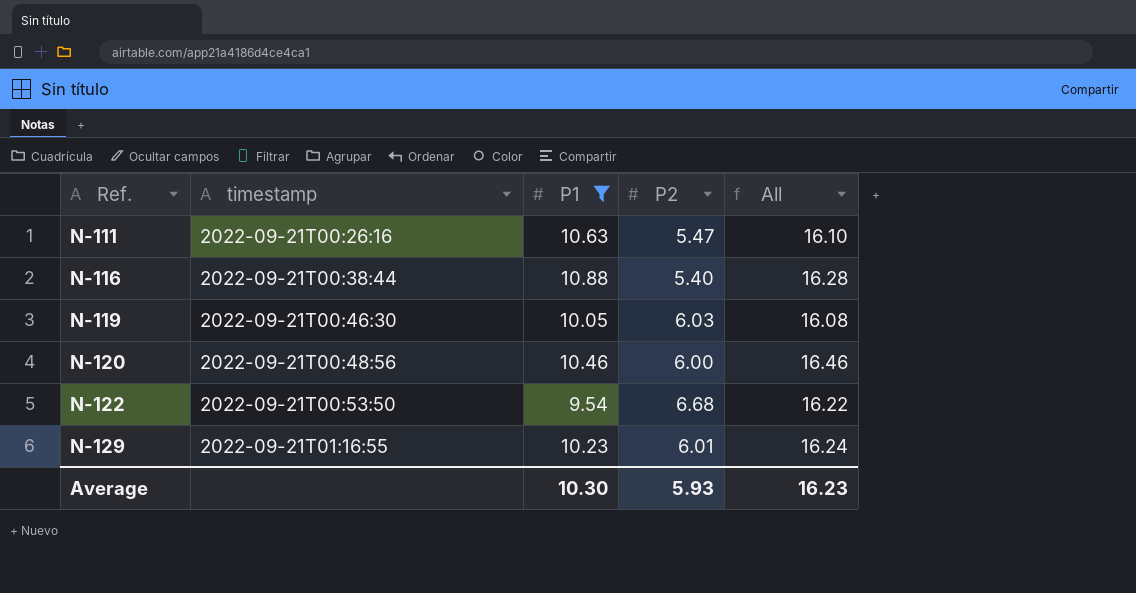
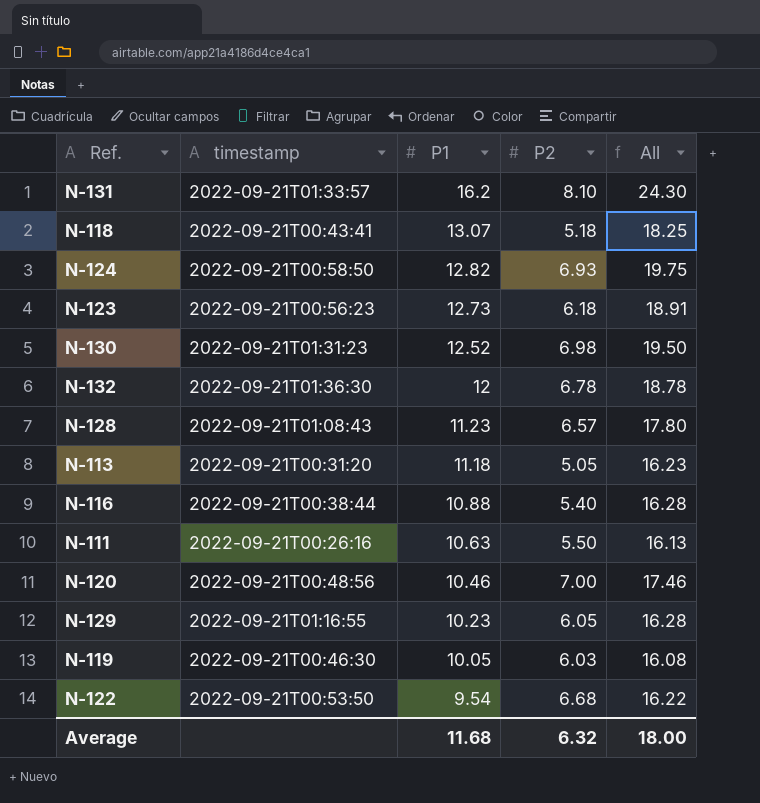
filter: P1 <= 10.88 -> none
row order: Ref. ascending -> P1 descending
N-111 | P2: 5.47 -> 5.50
N-111 | All: 16.10 -> 16.13
N-120 | P2: 6.00 -> 7.00
N-120 | All: 16.46 -> 17.46
N-129 | P2: 6.01 -> 6.05
N-129 | All: 16.24 -> 16.28
Average | P1: 10.30 -> 11.68
Average | P2: 5.93 -> 6.32
Average | All: 16.23 -> 18.00

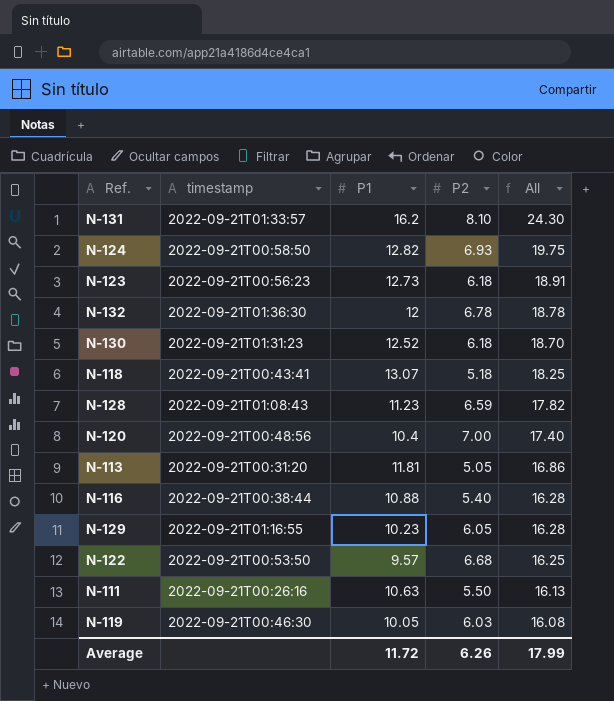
row order: P1 descending -> All descending
N-130 | P2: 6.98 -> 6.18
N-130 | All: 19.50 -> 18.70
N-128 | P2: 6.57 -> 6.59
N-128 | All: 17.80 -> 17.82
N-120 | P1: 10.46 -> 10.4
N-120 | All: 17.46 -> 17.40
N-113 | P1: 11.18 -> 11.81
N-113 | All: 16.23 -> 16.86
N-122 | P1: 9.54 -> 9.57
N-122 | All: 16.22 -> 16.25
Average | P1: 11.68 -> 11.72
Average | P2: 6.32 -> 6.26
Average | All: 18.00 -> 17.99

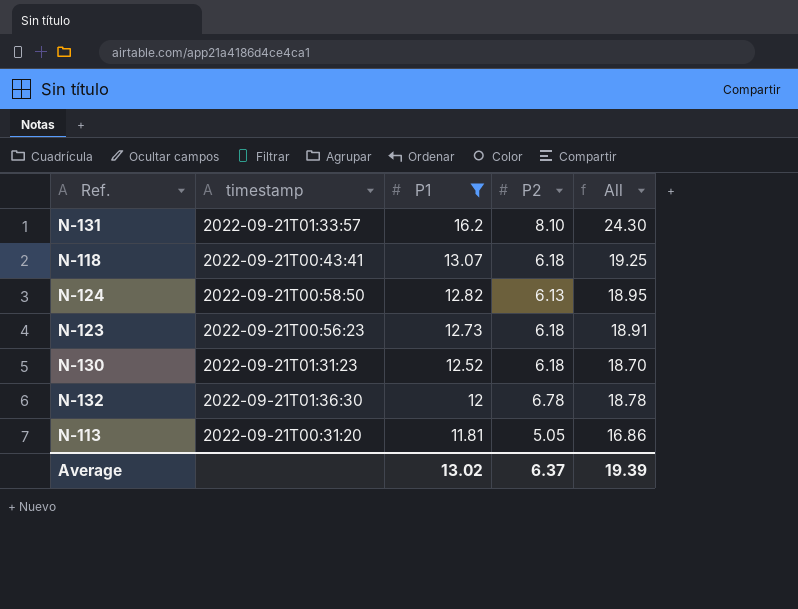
filter: none -> P1 >= 11.81
row order: All descending -> P1 descending
N-118 | P2: 5.18 -> 6.18
N-118 | All: 18.25 -> 19.25
N-124 | P2: 6.93 -> 6.13
N-124 | All: 19.75 -> 18.95
Average | P1: 11.72 -> 13.02
Average | P2: 6.26 -> 6.37
Average | All: 17.99 -> 19.39

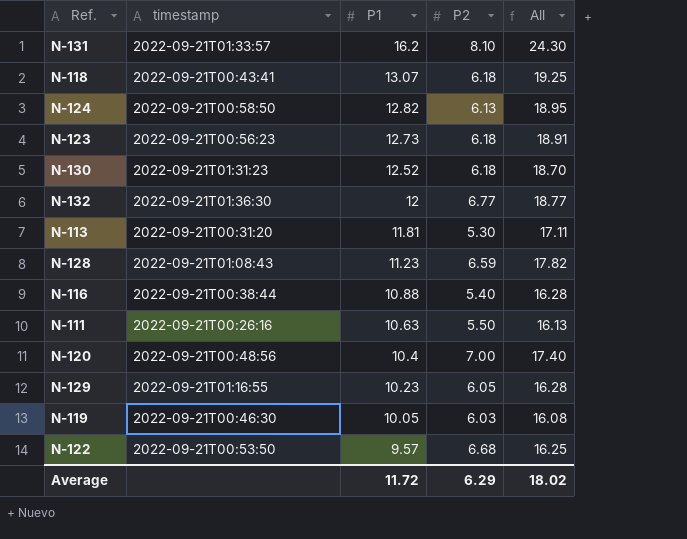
filter: P1 >= 11.81 -> none
N-132 | P2: 6.78 -> 6.77
N-132 | All: 18.78 -> 18.77
N-113 | P2: 5.05 -> 5.30
N-113 | All: 16.86 -> 17.11
Average | P1: 13.02 -> 11.72
Average | P2: 6.37 -> 6.29
Average | All: 19.39 -> 18.02

